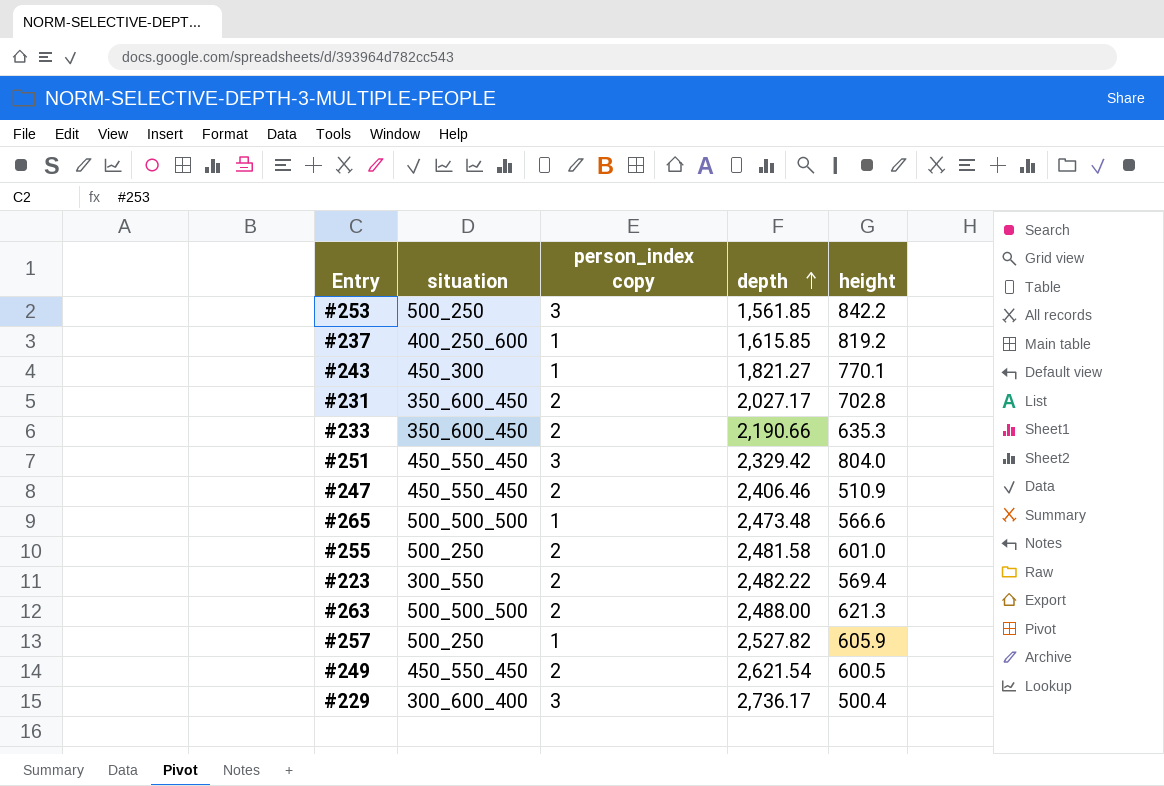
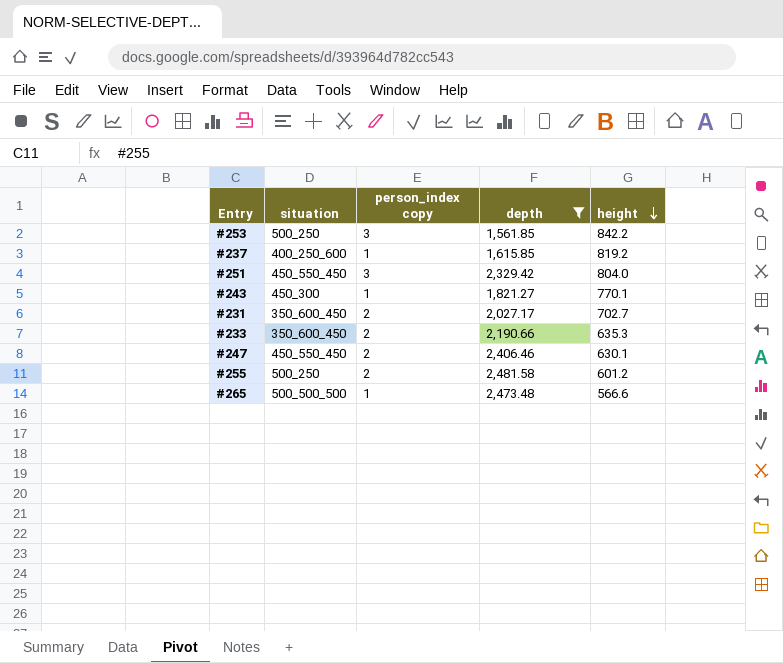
filter: none -> depth <= 2,481.58
row order: depth ascending -> height descending
#231 | height: 702.8 -> 702.7
#247 | height: 510.9 -> 630.1
#255 | height: 601.0 -> 601.2

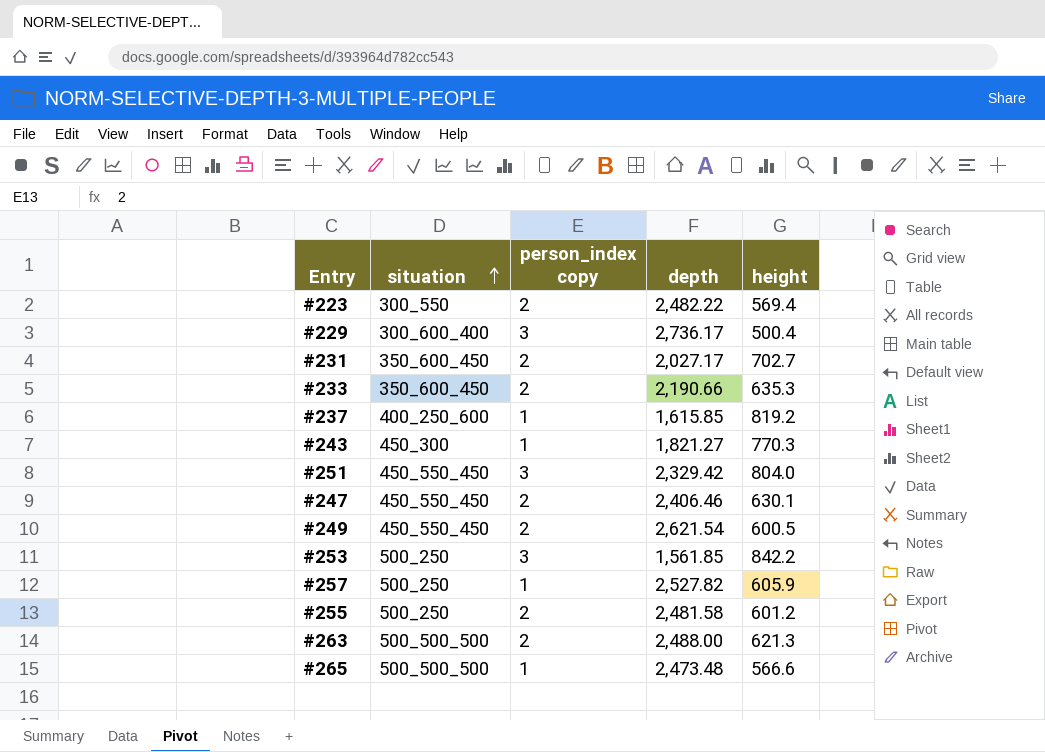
filter: depth <= 2,481.58 -> none
row order: height descending -> situation ascending
#243 | height: 770.1 -> 770.3

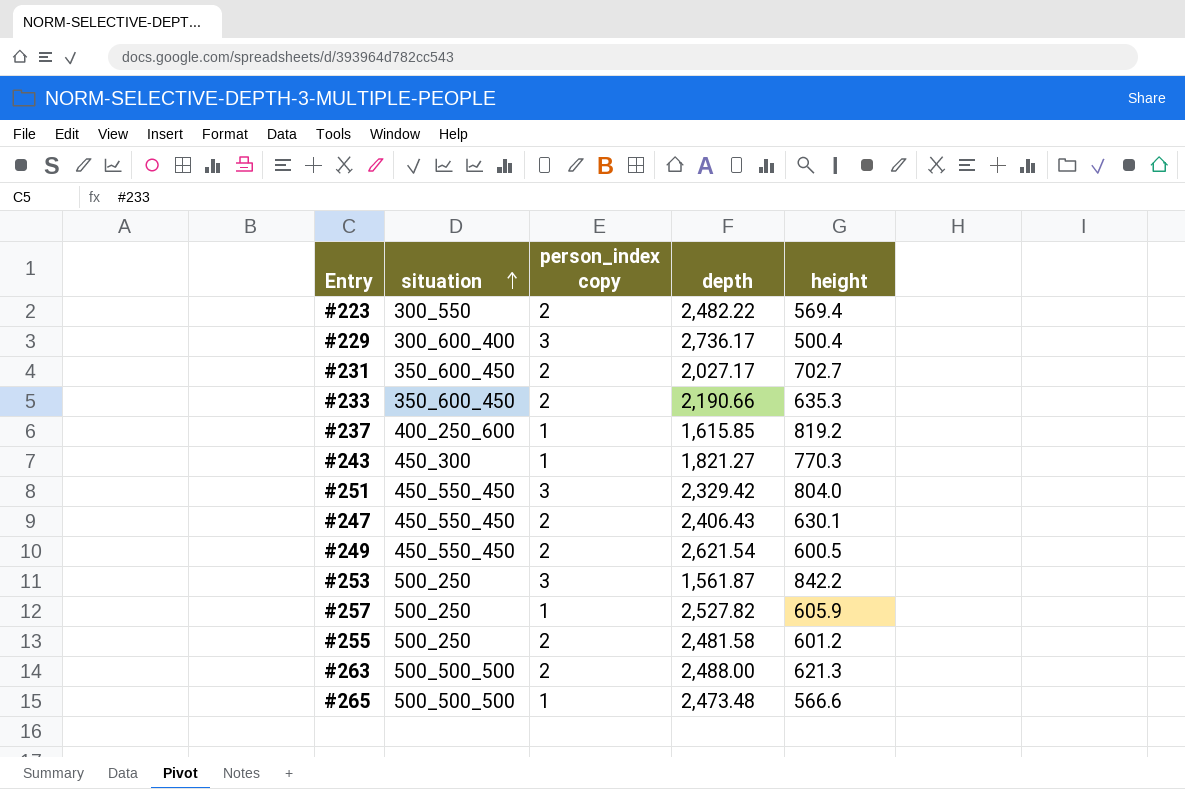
#247 | depth: 2,406.46 -> 2,406.43
#253 | depth: 1,561.85 -> 1,561.87

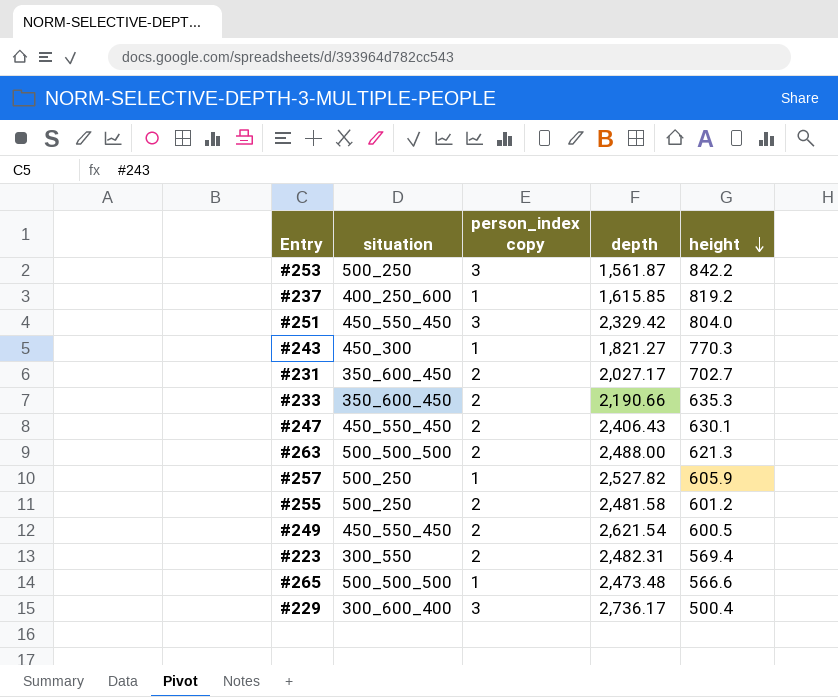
row order: situation ascending -> height descending
#223 | depth: 2,482.22 -> 2,482.31

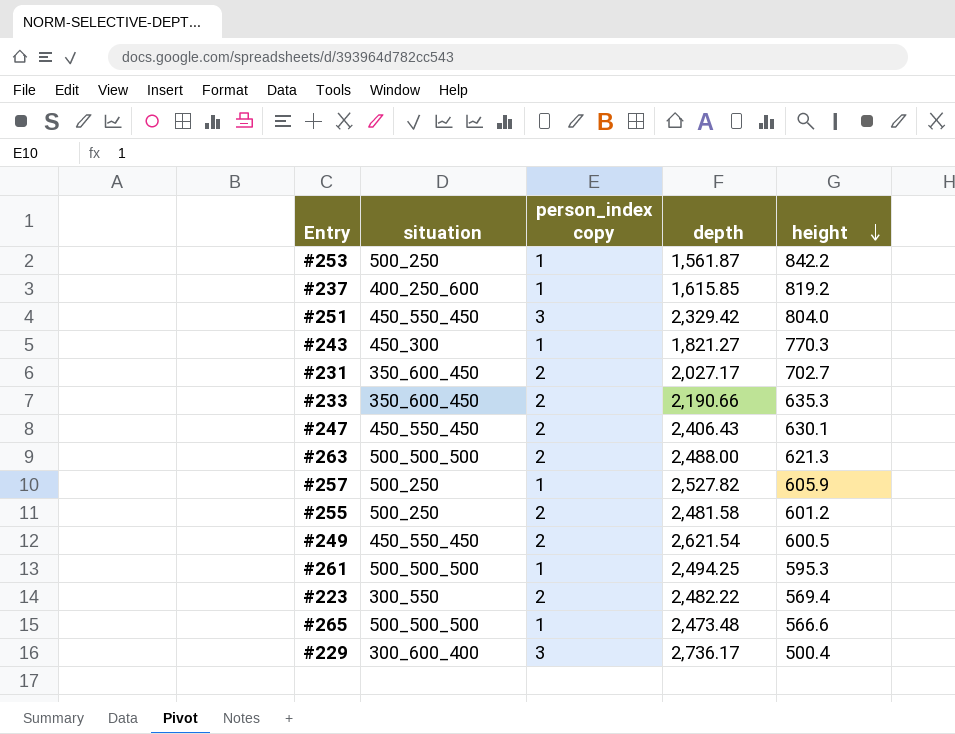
#253 | person_index copy: 3 -> 1
row #261: none -> 500_500_500 | 1 | 2,494.25 | 595.3
#223 | depth: 2,482.31 -> 2,482.22

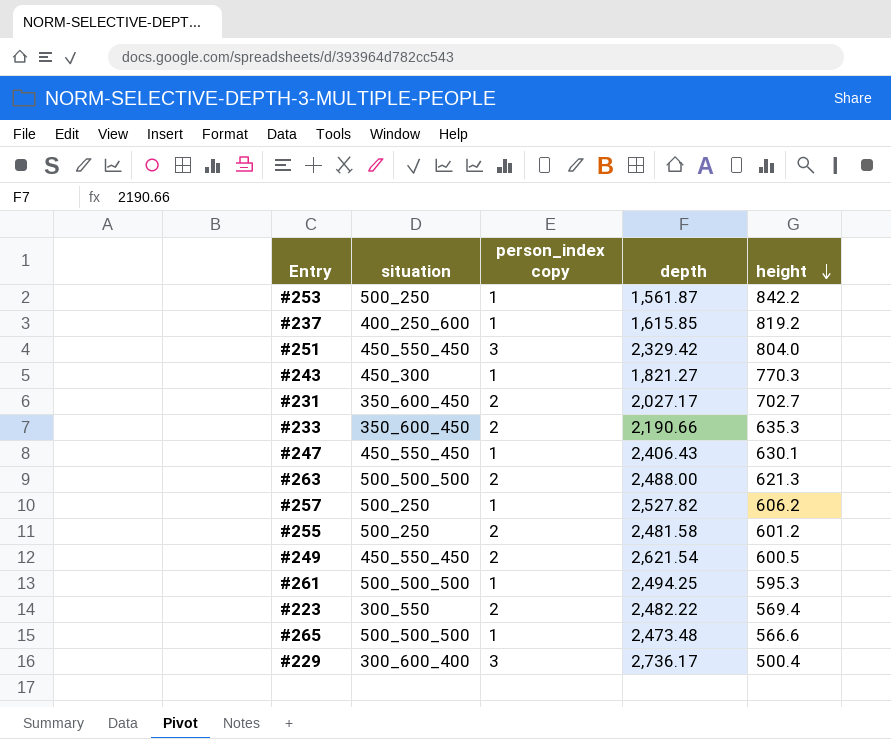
#247 | person_index copy: 2 -> 1
#257 | height: 605.9 -> 606.2

